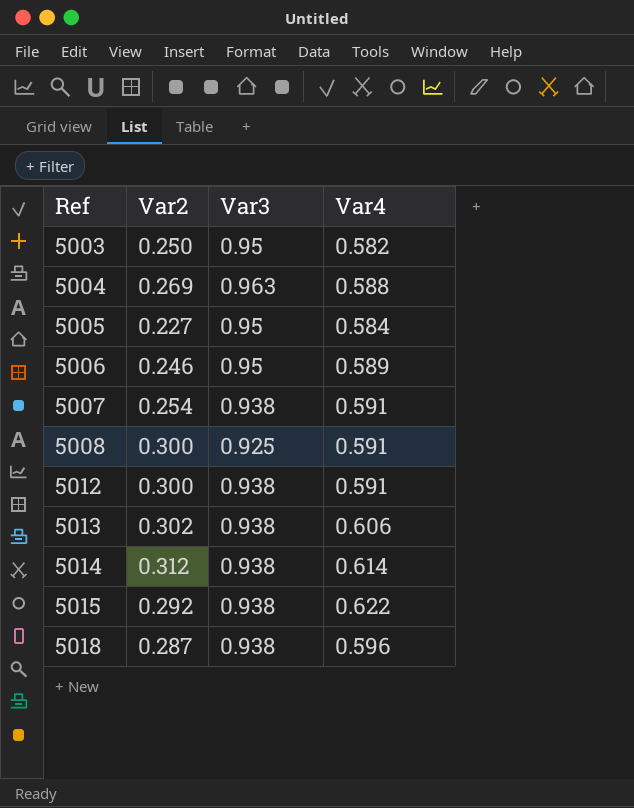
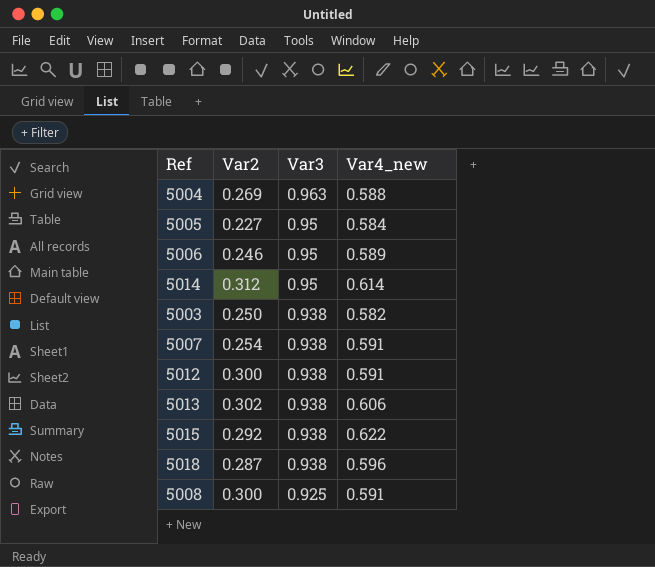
row order: Ref ascending -> Var3 descending
column name: Var4 -> Var4_new
5014 | Var3: 0.938 -> 0.95
5003 | Var3: 0.95 -> 0.938

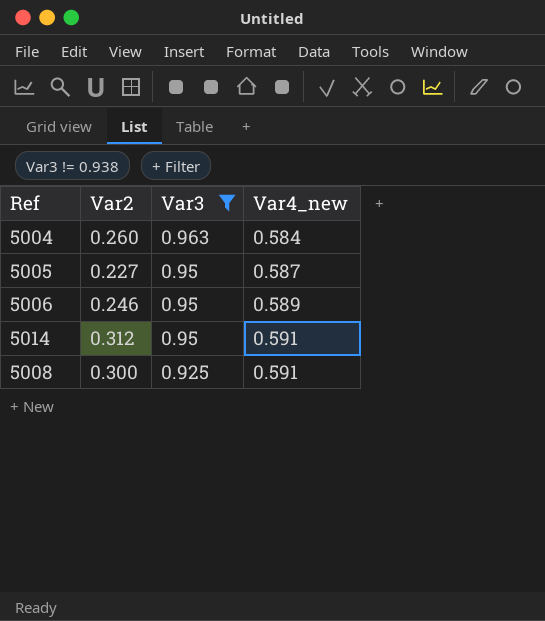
filter: none -> Var3 != 0.938
5004 | Var2: 0.269 -> 0.260
5004 | Var4_new: 0.588 -> 0.584
5005 | Var4_new: 0.584 -> 0.587
5014 | Var4_new: 0.614 -> 0.591

